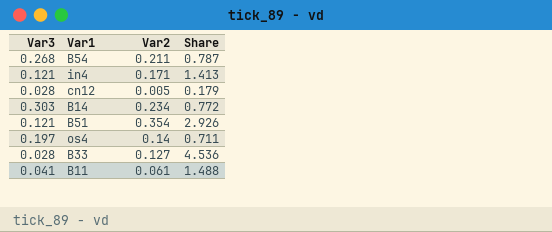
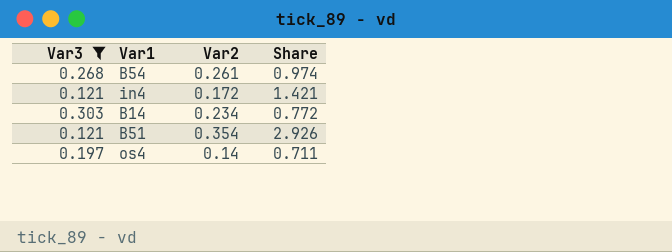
filter: none -> Var3 >= 0.121
B54 | Var2: 0.211 -> 0.261
B54 | Share: 0.787 -> 0.974
in4 | Var2: 0.171 -> 0.172
in4 | Share: 1.413 -> 1.421

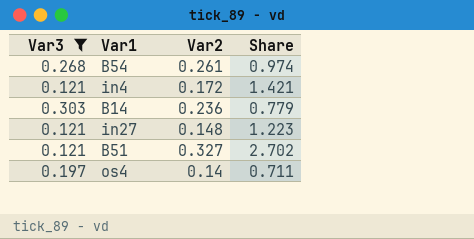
B14 | Var2: 0.234 -> 0.236
B14 | Share: 0.772 -> 0.779
row in27: none -> 0.121 | 0.148 | 1.223
B51 | Var2: 0.354 -> 0.327
B51 | Share: 2.926 -> 2.702

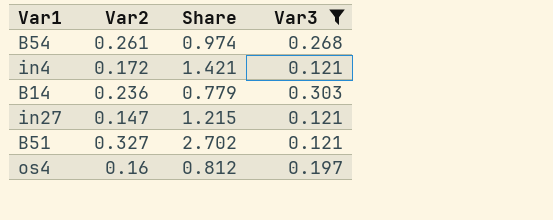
column Var3 | position: 1 -> 4
in27 | Var2: 0.148 -> 0.147
in27 | Share: 1.223 -> 1.215
os4 | Var2: 0.14 -> 0.16
os4 | Share: 0.711 -> 0.812

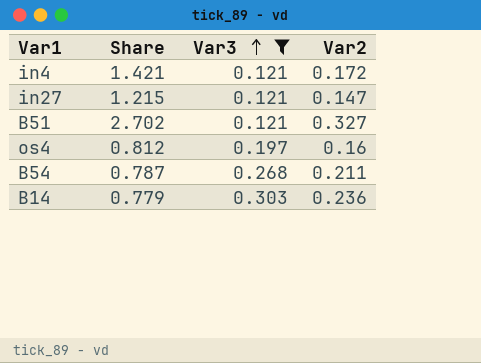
row order: none -> Var3 ascending
column Var2 | position: 2 -> 4
B54 | Share: 0.974 -> 0.787
B54 | Var2: 0.261 -> 0.211

